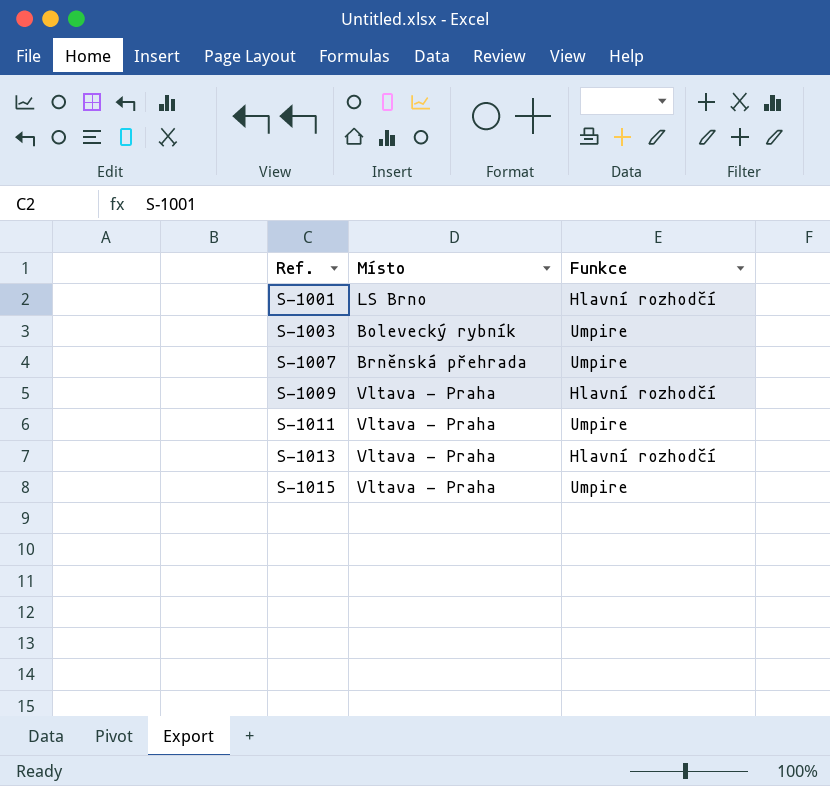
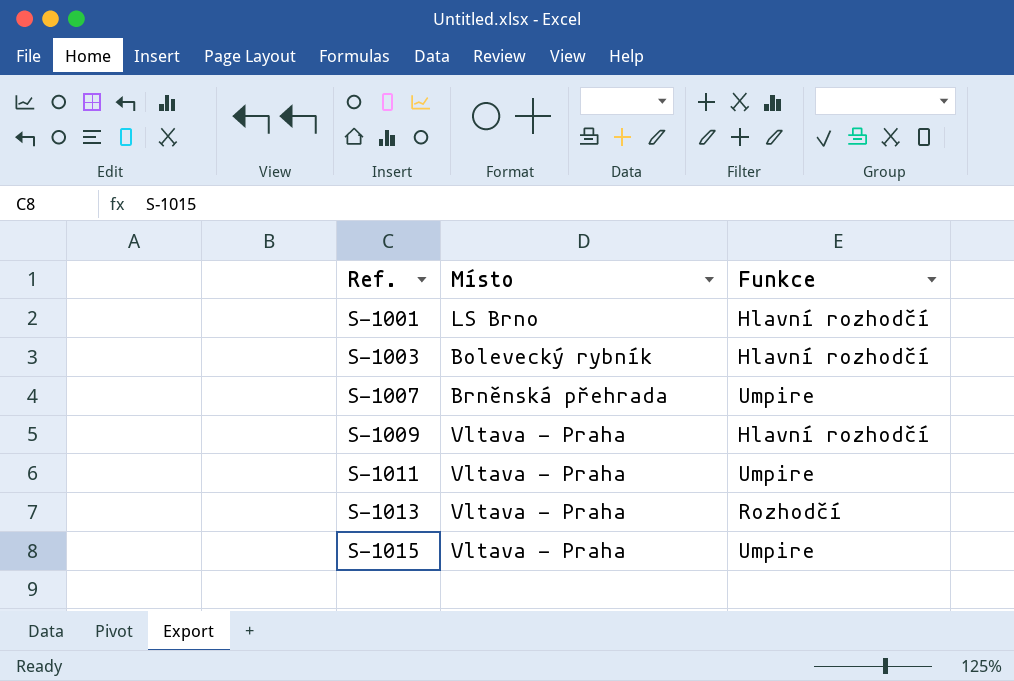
S-1003 | Funkce: Umpire -> Hlavní rozhodčí
S-1013 | Funkce: Hlavní rozhodčí -> Rozhodčí

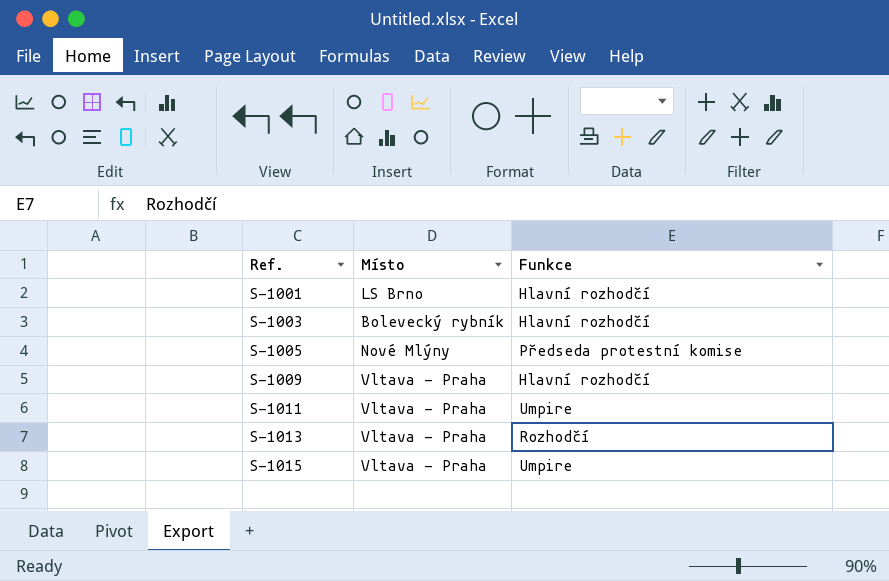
row S-1007: Brněnská přehrada | Umpire -> none
row S-1005: none -> Nové Mlýny | Předseda protestní komise

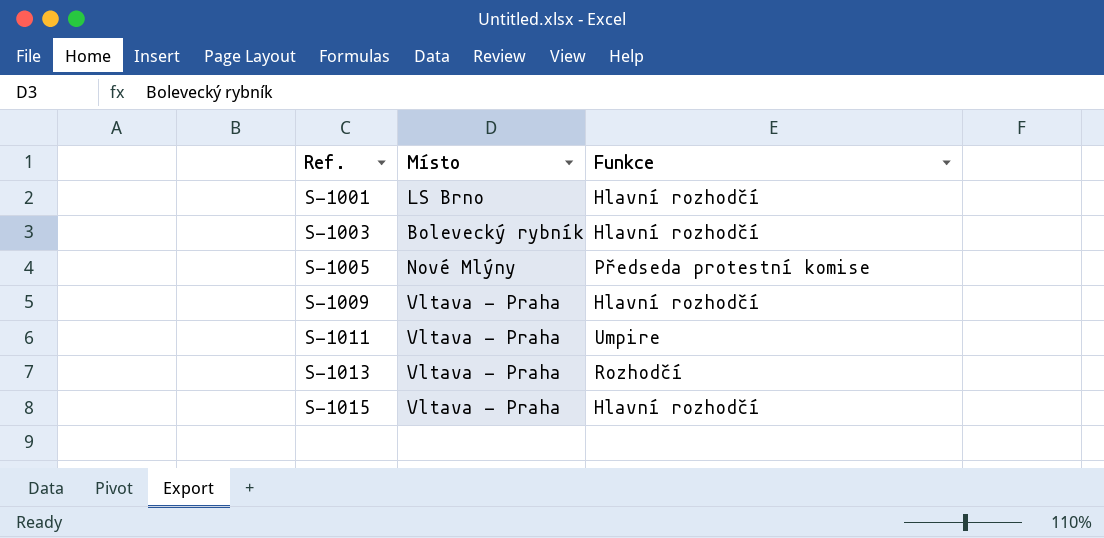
S-1015 | Funkce: Umpire -> Hlavní rozhodčí

